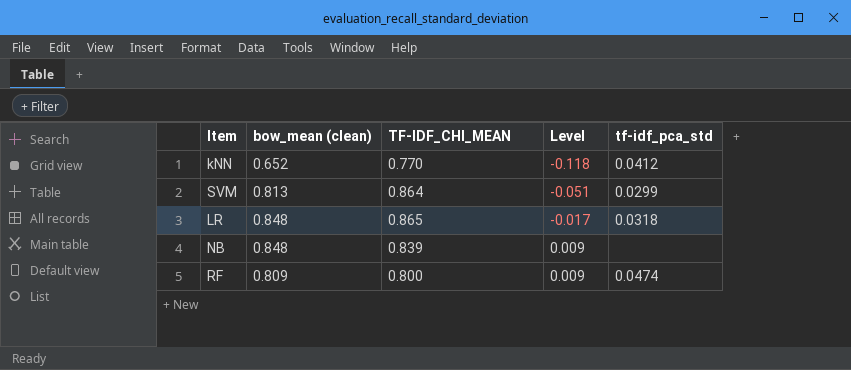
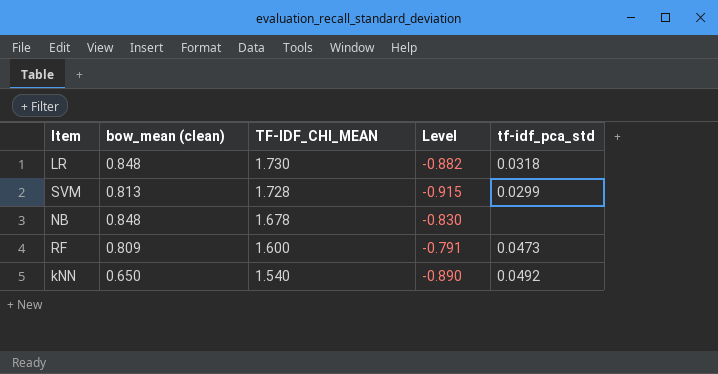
row order: Level ascending -> TF-IDF_CHI_MEAN descending
LR | TF-IDF_CHI_MEAN: 0.865 -> 1.730
LR | Level: -0.017 -> -0.882
SVM | TF-IDF_CHI_MEAN: 0.864 -> 1.728
SVM | Level: -0.051 -> -0.915
NB | TF-IDF_CHI_MEAN: 0.839 -> 1.678
NB | Level: 0.009 -> -0.830
RF | TF-IDF_CHI_MEAN: 0.800 -> 1.600
RF | Level: 0.009 -> -0.791
RF | tf-idf_pca_std: 0.0474 -> 0.0473
kNN | bow_mean (clean): 0.652 -> 0.650
kNN | TF-IDF_CHI_MEAN: 0.770 -> 1.540
kNN | Level: -0.118 -> -0.890
kNN | tf-idf_pca_std: 0.0412 -> 0.0492

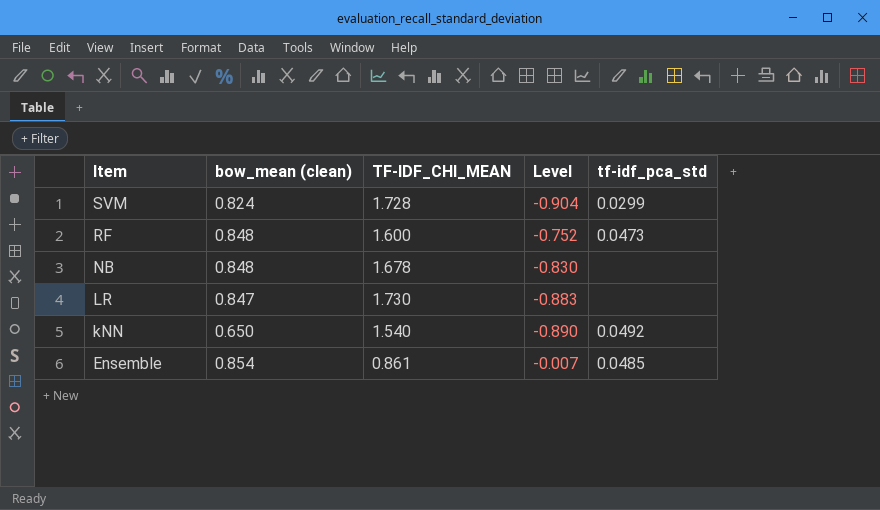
row order: TF-IDF_CHI_MEAN descending -> Item descending
SVM | bow_mean (clean): 0.813 -> 0.824
SVM | Level: -0.915 -> -0.904
RF | bow_mean (clean): 0.809 -> 0.848
RF | Level: -0.791 -> -0.752
LR | bow_mean (clean): 0.848 -> 0.847
LR | Level: -0.882 -> -0.883
LR | tf-idf_pca_std: 0.0318 -> none
row Ensemble: none -> 0.854 | 0.861 | -0.007 | 0.0485

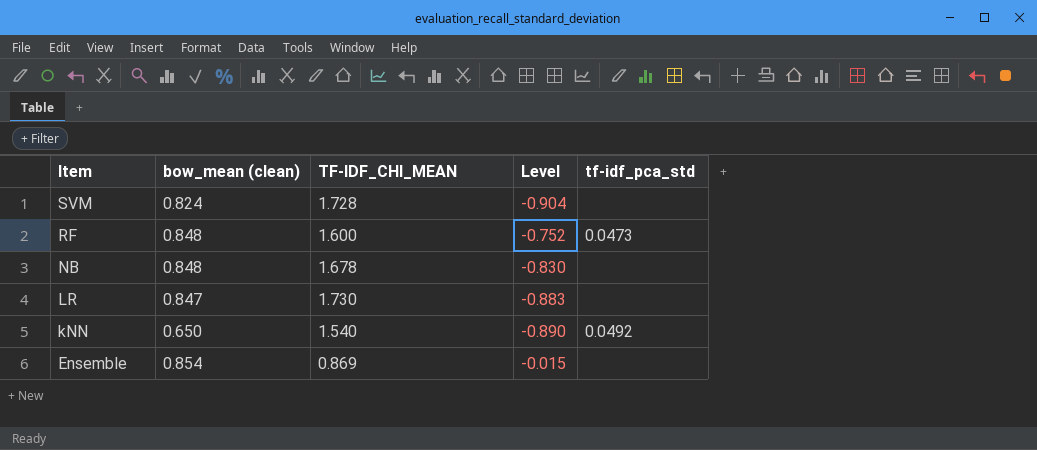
SVM | tf-idf_pca_std: 0.0299 -> none
Ensemble | TF-IDF_CHI_MEAN: 0.861 -> 0.869
Ensemble | Level: -0.007 -> -0.015
Ensemble | tf-idf_pca_std: 0.0485 -> none

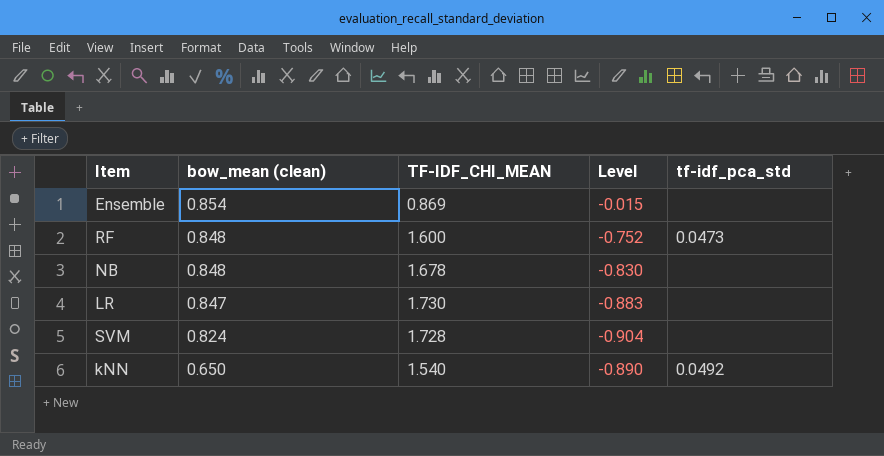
row order: Item descending -> bow_mean (clean) descending

